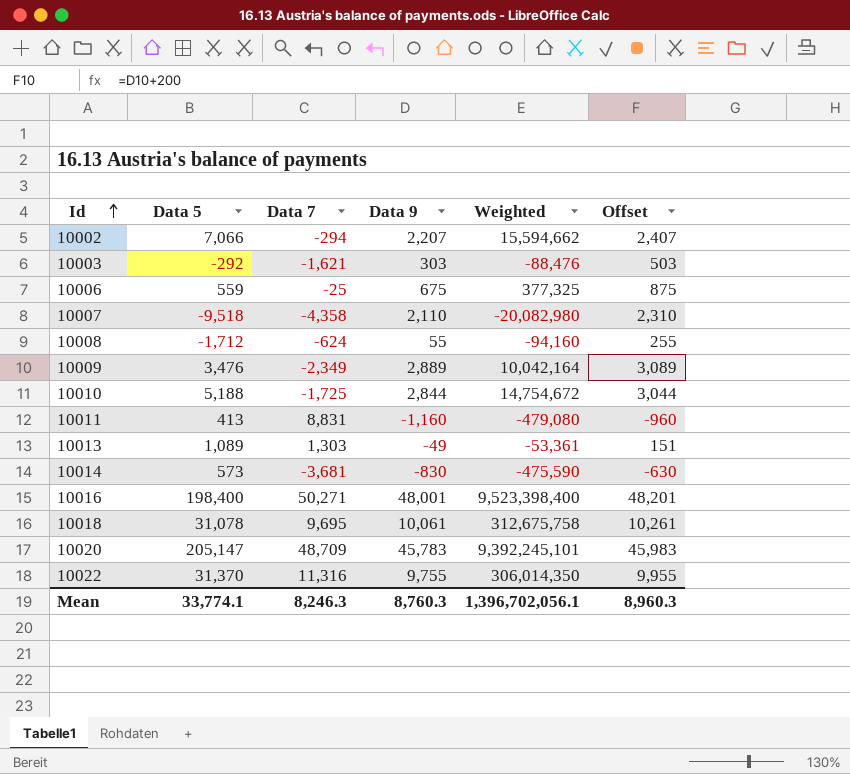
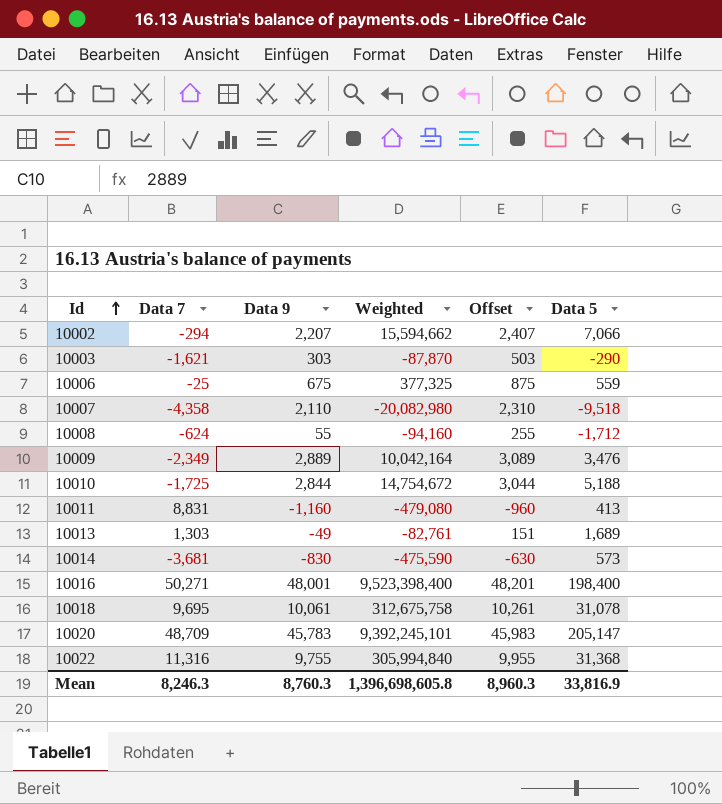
column Data 5 | position: 2 -> 6
10003 | Weighted: -88,476 -> -87,870
10003 | Data 5: -292 -> -290
10013 | Weighted: -53,361 -> -82,761
10013 | Data 5: 1,089 -> 1,689
10022 | Weighted: 306,014,350 -> 305,994,840
10022 | Data 5: 31,370 -> 31,368
Mean | Weighted: 1,396,702,056.1 -> 1,396,698,605.8
Mean | Data 5: 33,774.1 -> 33,816.9

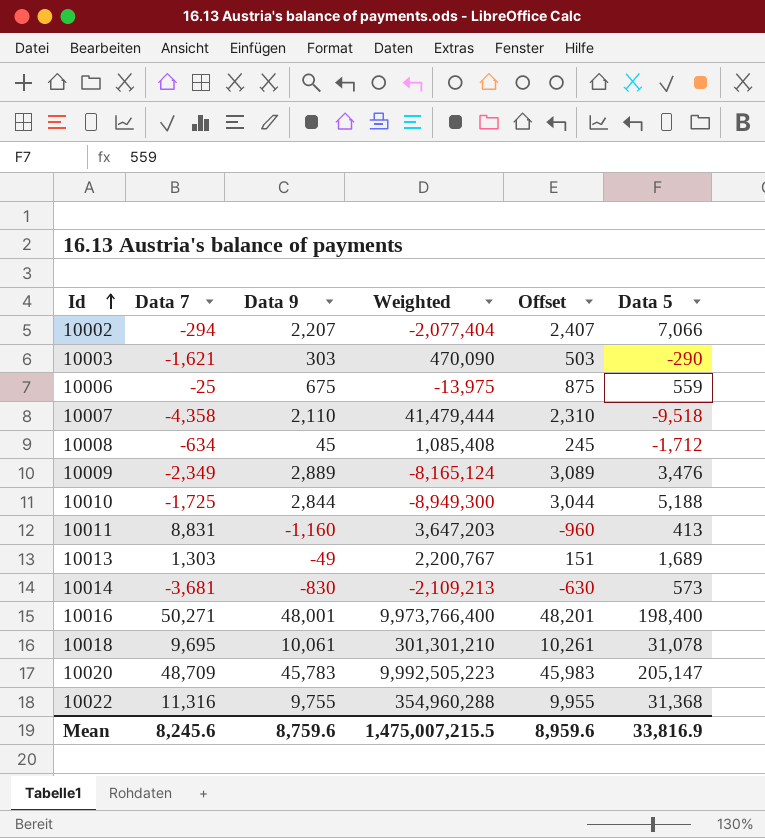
column Weighted | formula: [Data 9] * [Data 5] -> [Data 7] * [Data 5]
10008 | Data 7: -624 -> -634
10008 | Data 9: 55 -> 45
10008 | Offset: 255 -> 245
Mean | Data 7: 8,246.3 -> 8,245.6
Mean | Data 9: 8,760.3 -> 8,759.6
Mean | Weighted: 1,396,698,605.8 -> 1,475,007,215.5
Mean | Offset: 8,960.3 -> 8,959.6

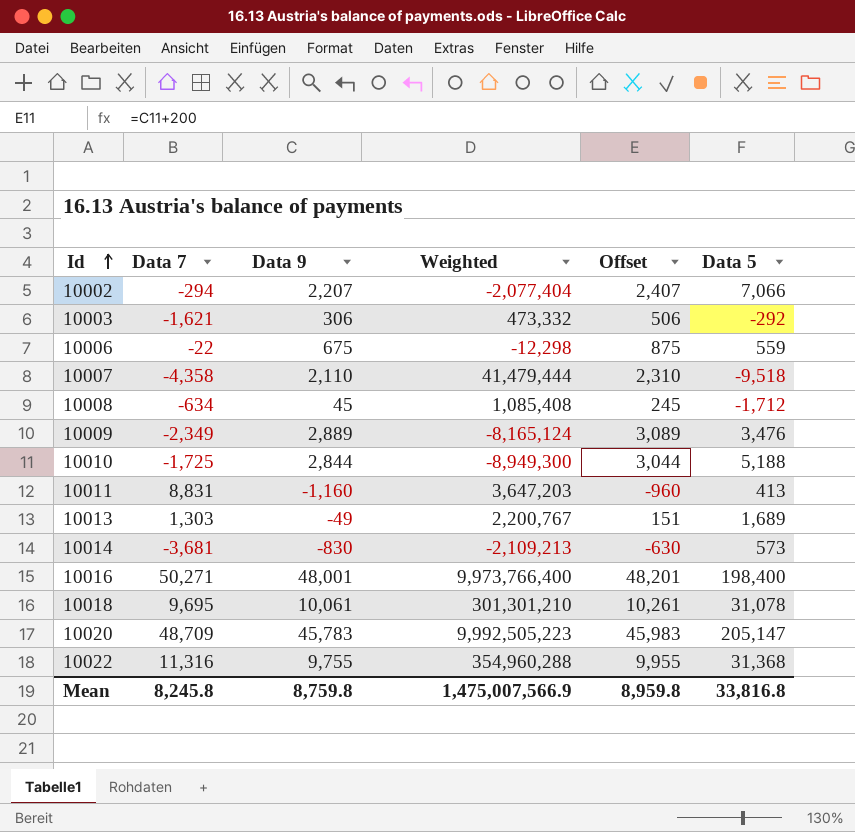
10003 | Data 9: 303 -> 306
10003 | Weighted: 470,090 -> 473,332
10003 | Offset: 503 -> 506
10003 | Data 5: -290 -> -292
10006 | Data 7: -25 -> -22
10006 | Weighted: -13,975 -> -12,298
Mean | Data 7: 8,245.6 -> 8,245.8
Mean | Data 9: 8,759.6 -> 8,759.8
Mean | Weighted: 1,475,007,215.5 -> 1,475,007,566.9
Mean | Offset: 8,959.6 -> 8,959.8
Mean | Data 5: 33,816.9 -> 33,816.8

